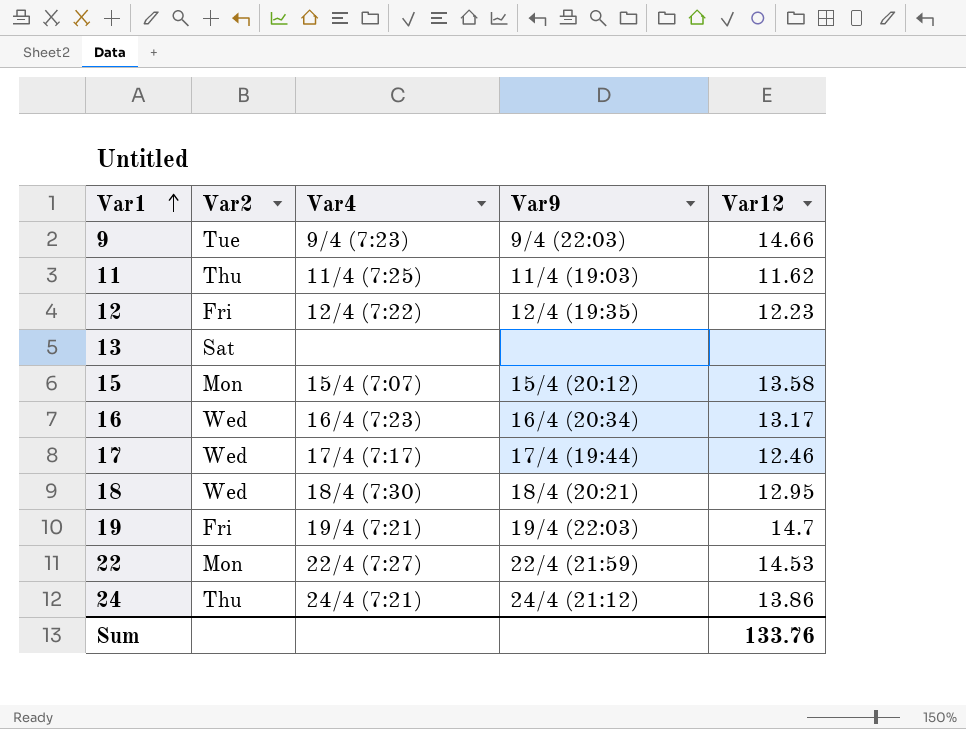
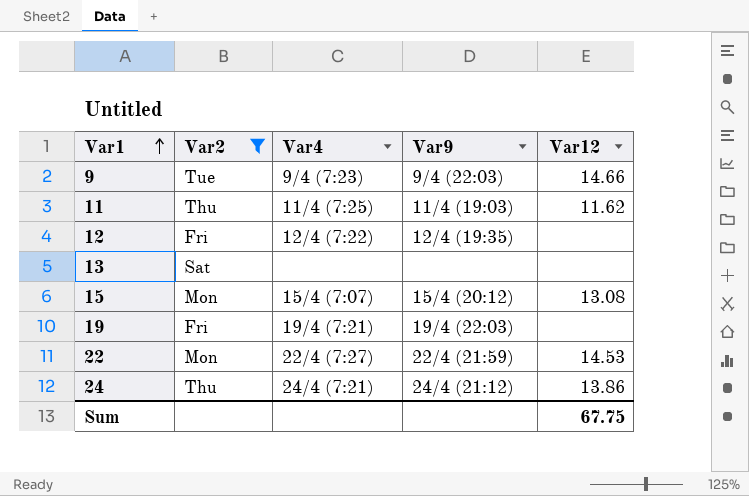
filter: none -> Var2 != Wed
12 | Var12: 12.23 -> none
15 | Var12: 13.58 -> 13.08
19 | Var12: 14.7 -> none
Sum | Var12: 133.76 -> 67.75

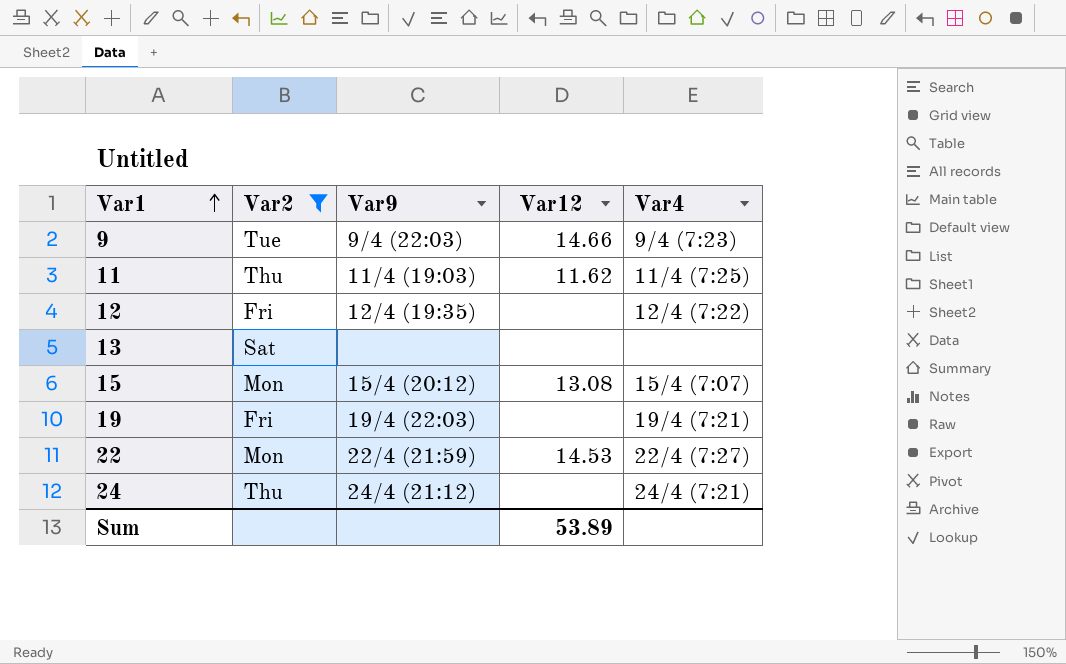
column Var4 | position: 3 -> 5
24 | Var12: 13.86 -> none
Sum | Var12: 67.75 -> 53.89

